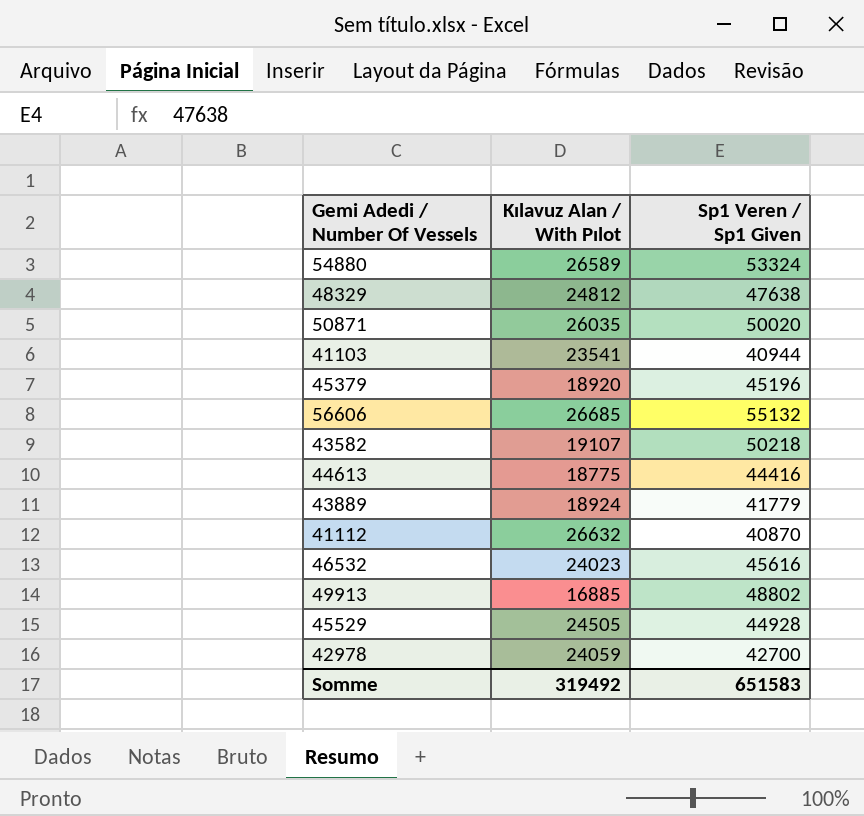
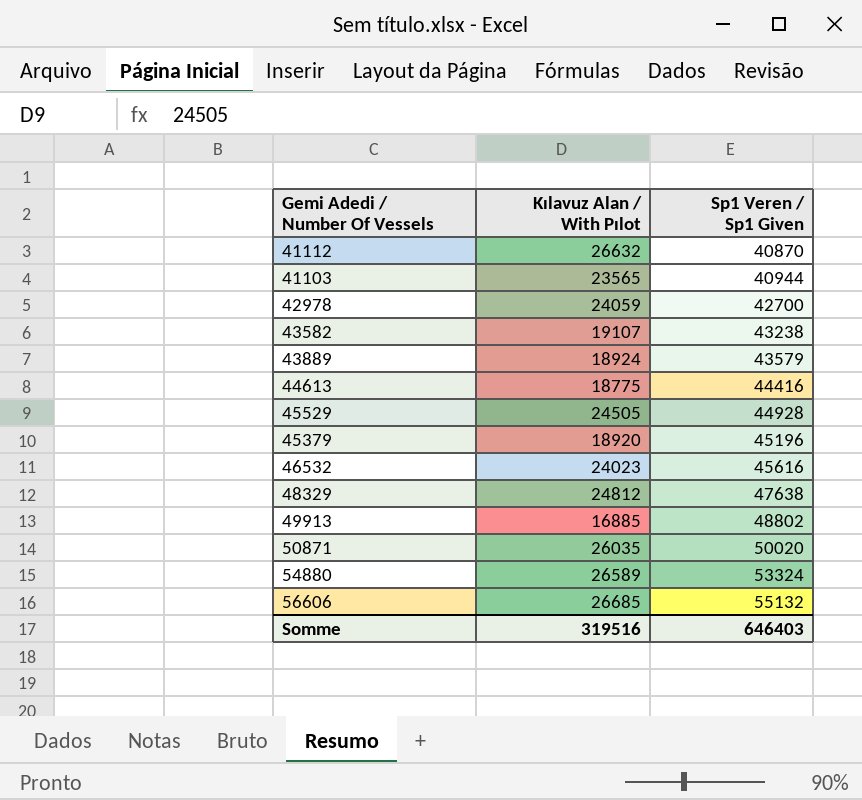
row order: none -> Sp1 Veren / Sp1 Given ascending
41103 | Kılavuz Alan / With Pılot: 23541 -> 23565
43582 | Sp1 Veren / Sp1 Given: 50218 -> 43238
43889 | Sp1 Veren / Sp1 Given: 41779 -> 43579
Somme | Kılavuz Alan / With Pılot: 319492 -> 319516
Somme | Sp1 Veren / Sp1 Given: 651583 -> 646403

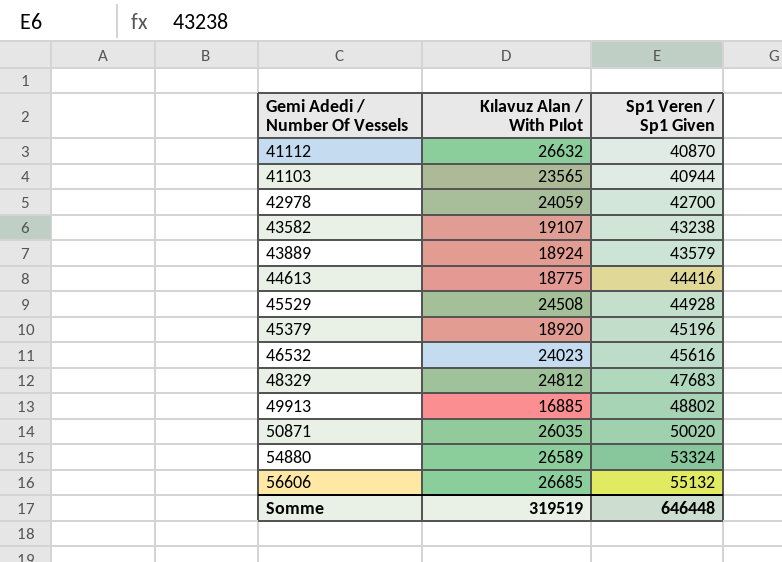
45529 | Kılavuz Alan / With Pılot: 24505 -> 24508
48329 | Sp1 Veren / Sp1 Given: 47638 -> 47683
Somme | Kılavuz Alan / With Pılot: 319516 -> 319519
Somme | Sp1 Veren / Sp1 Given: 646403 -> 646448

